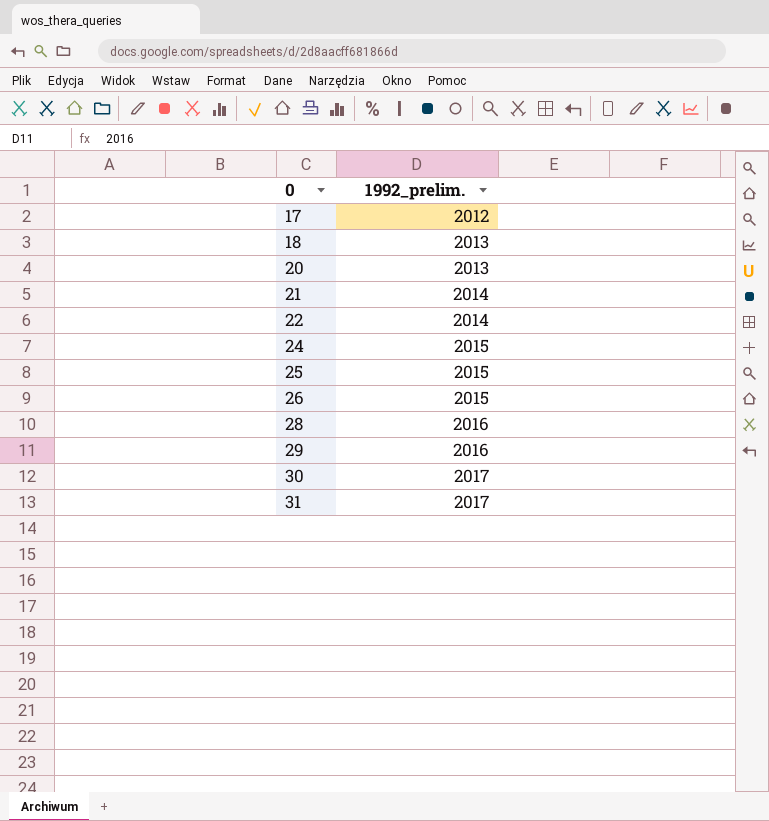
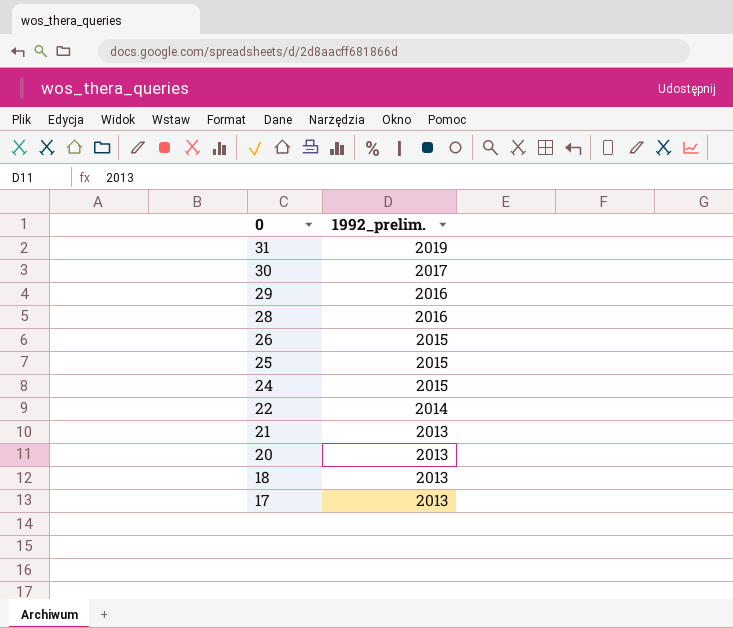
row order: 0 ascending -> 0 descending
31 | 1992_prelim.: 2017 -> 2019
21 | 1992_prelim.: 2014 -> 2013
17 | 1992_prelim.: 2012 -> 2013

